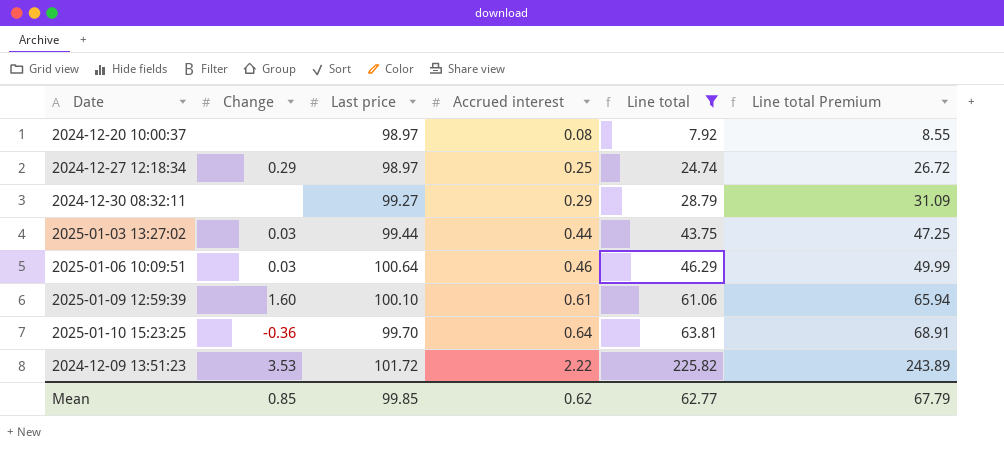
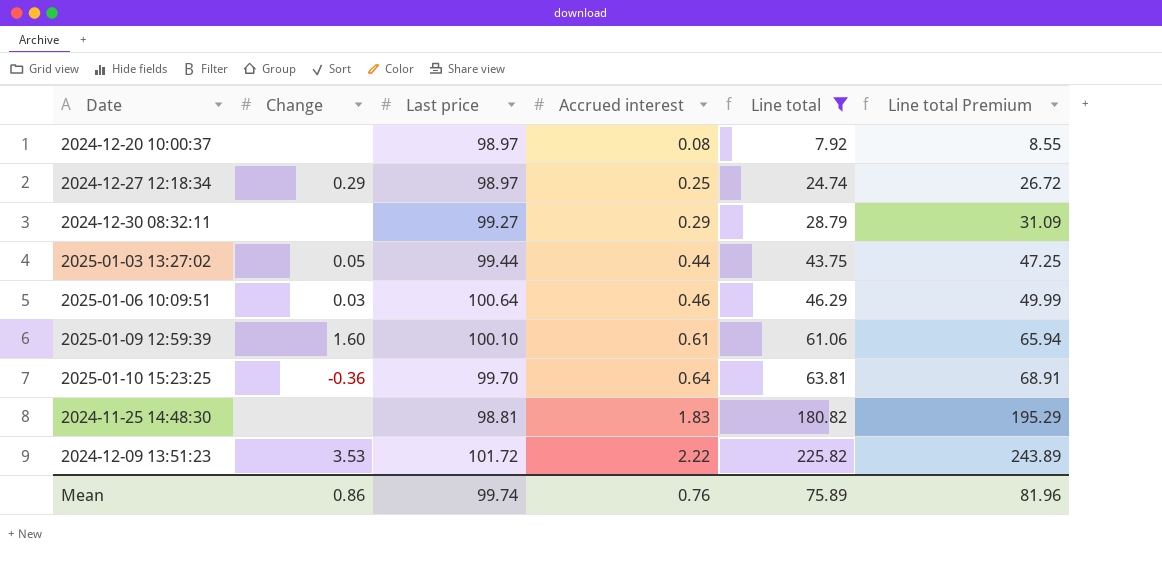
2025-01-03 13:27:02 | Change: 0.03 -> 0.05
row 2024-11-25 14:48:30: none -> none | 98.81 | 1.83 | 180.82 | 195.29
Mean | Change: 0.85 -> 0.86
Mean | Last price: 99.85 -> 99.74
Mean | Accrued interest: 0.62 -> 0.76
Mean | Line total: 62.77 -> 75.89
Mean | Line total Premium: 67.79 -> 81.96

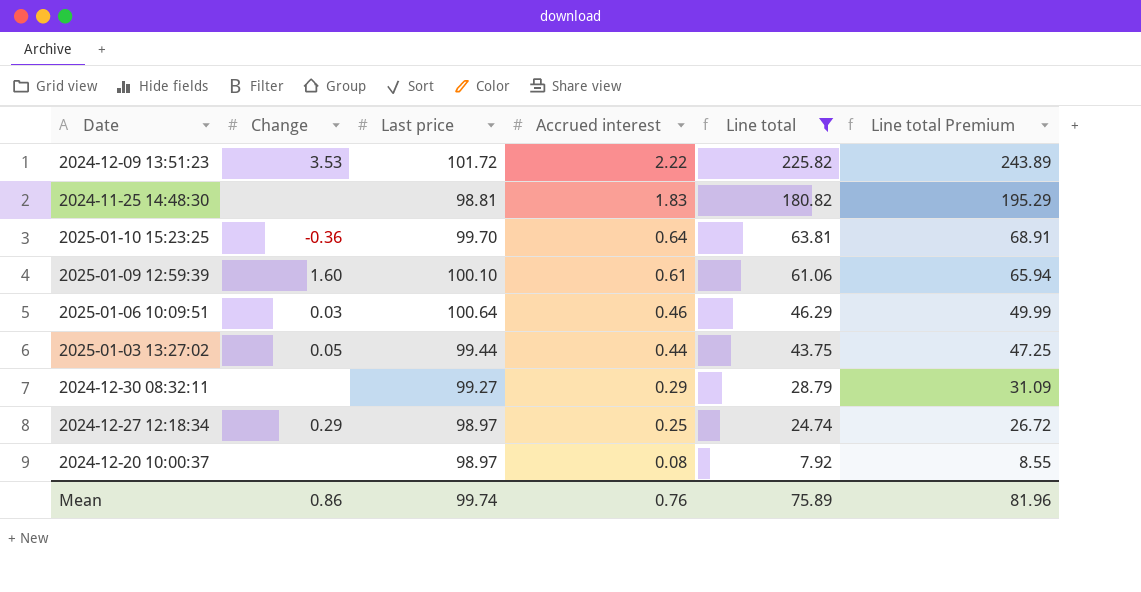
row order: Accrued interest ascending -> Accrued interest descending

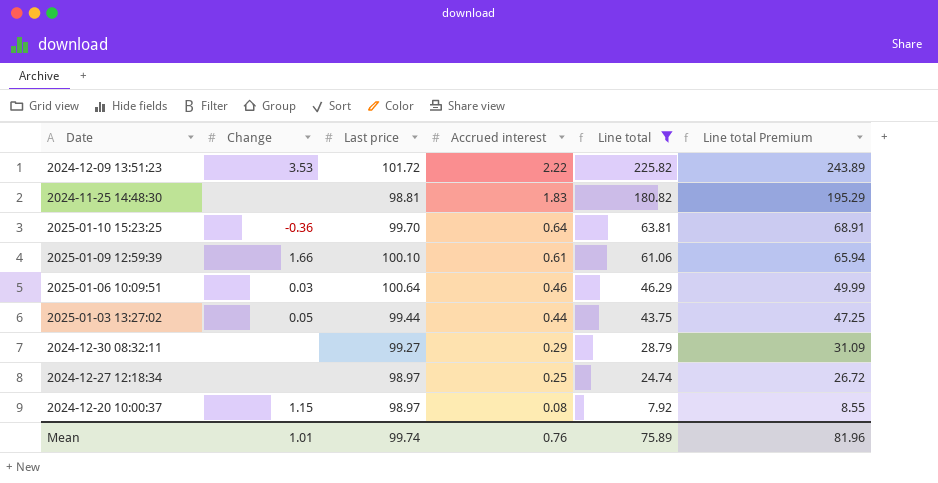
2025-01-09 12:59:39 | Change: 1.60 -> 1.66
2024-12-27 12:18:34 | Change: 0.29 -> none
2024-12-20 10:00:37 | Change: none -> 1.15
Mean | Change: 0.86 -> 1.01

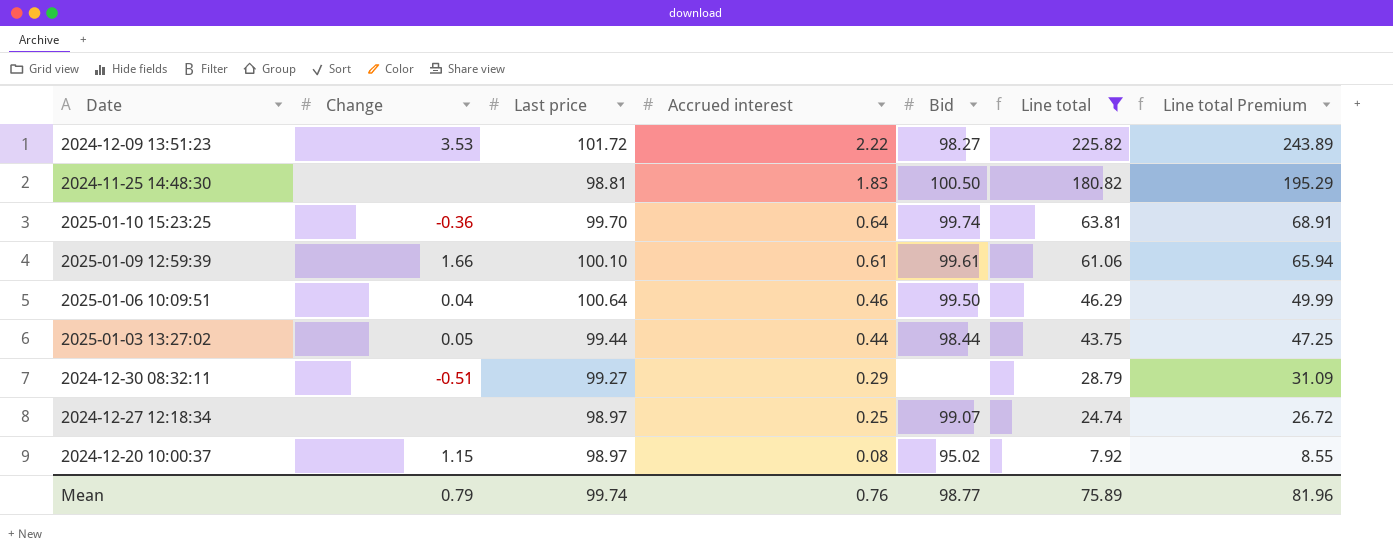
column Bid | position: none -> 5
2025-01-06 10:09:51 | Change: 0.03 -> 0.04
2024-12-30 08:32:11 | Change: none -> -0.51
Mean | Change: 1.01 -> 0.79

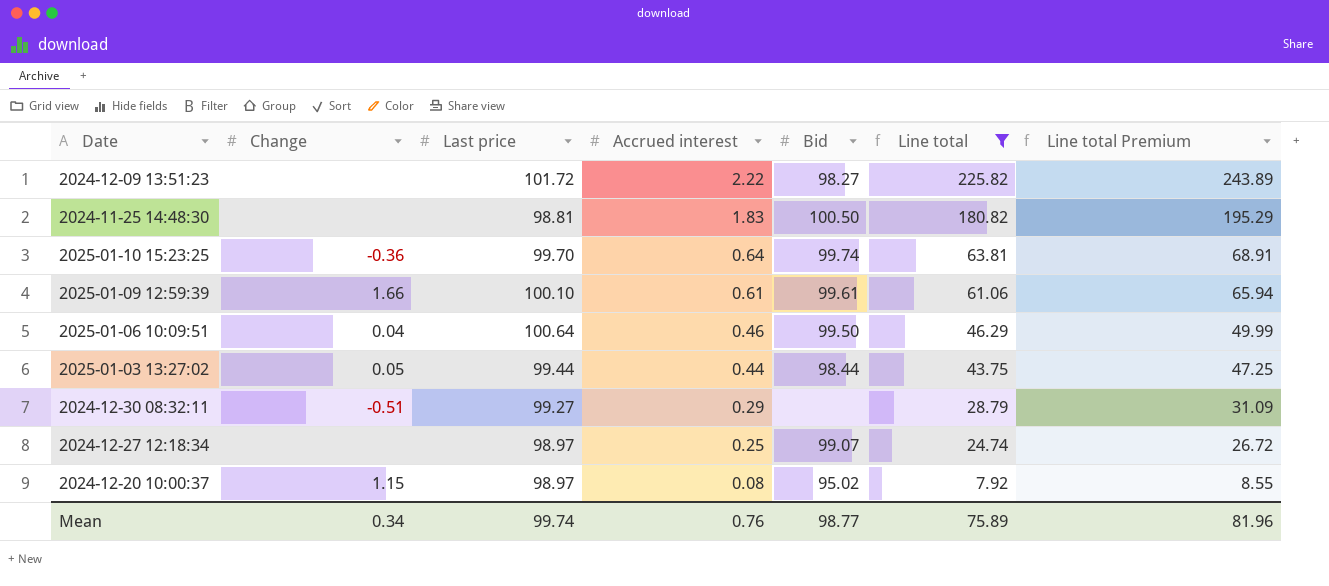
2024-12-09 13:51:23 | Change: 3.53 -> none
Mean | Change: 0.79 -> 0.34

